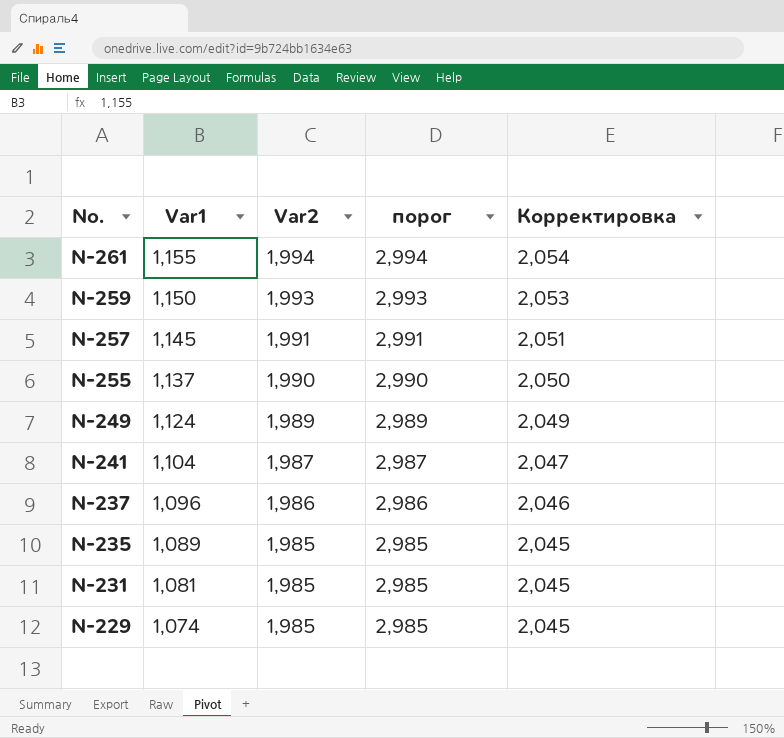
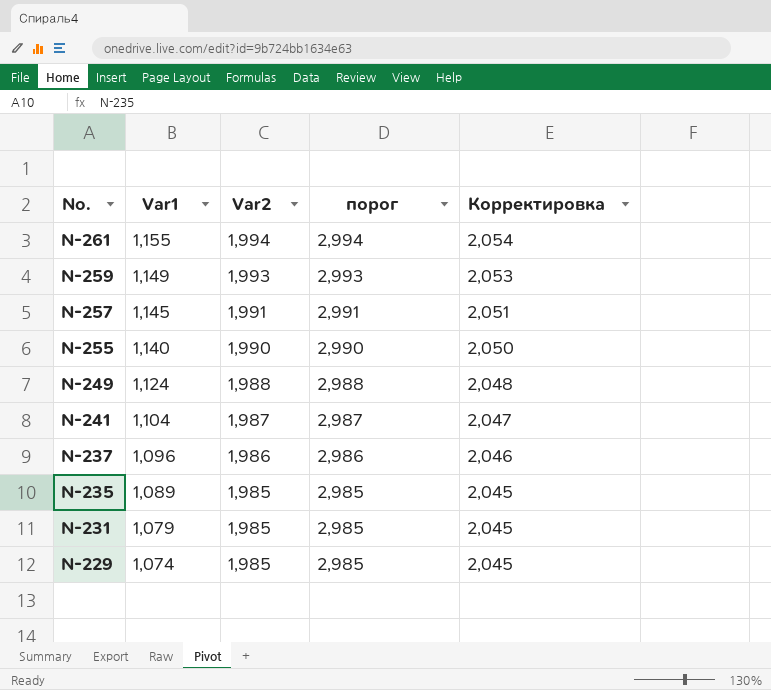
N-259 | Var1: 1,150 -> 1,149
N-255 | Var1: 1,137 -> 1,140
N-249 | Var2: 1,989 -> 1,988
N-249 | порог: 2,989 -> 2,988
N-249 | Корректировка: 2,049 -> 2,048
N-231 | Var1: 1,081 -> 1,079

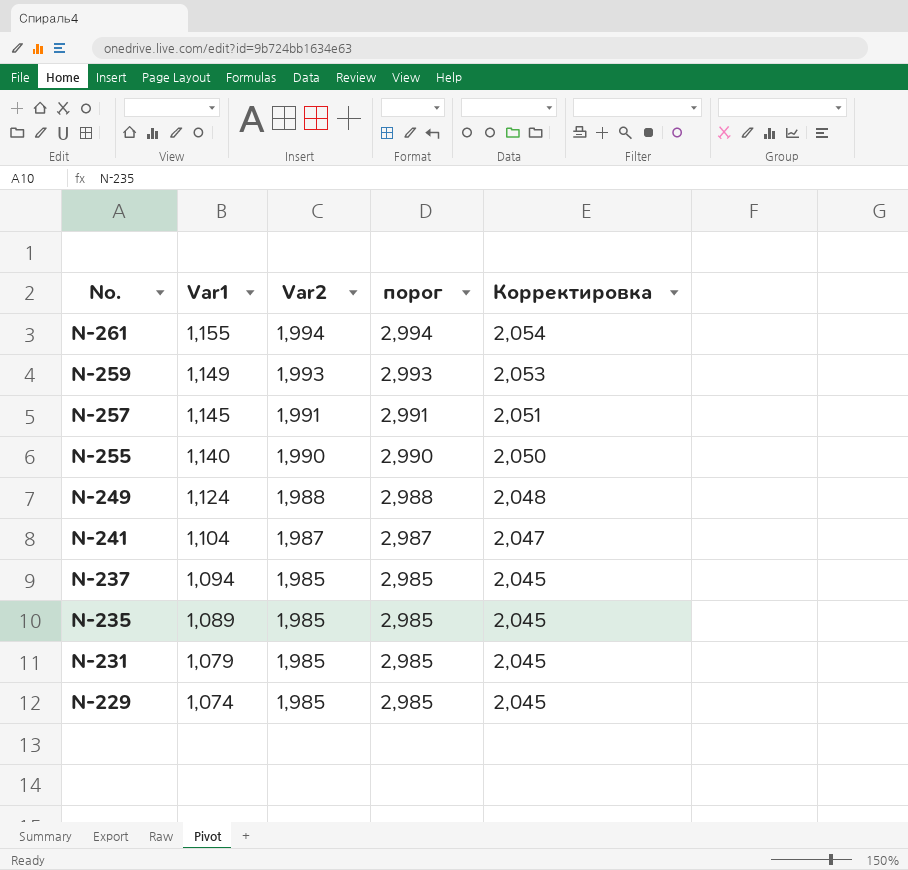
N-237 | Var1: 1,096 -> 1,094
N-237 | Var2: 1,986 -> 1,985
N-237 | порог: 2,986 -> 2,985
N-237 | Корректировка: 2,046 -> 2,045

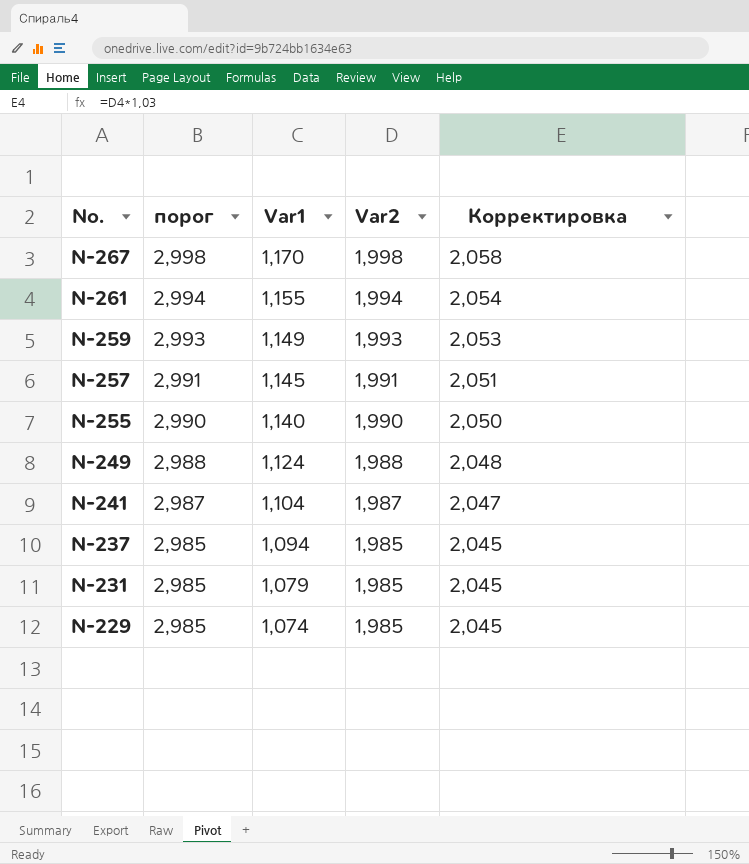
column порог | position: 4 -> 2
row N-235: 1,089 | 1,985 | 2,985 | 2,045 -> none
row N-267: none -> 2,998 | 1,170 | 1,998 | 2,058

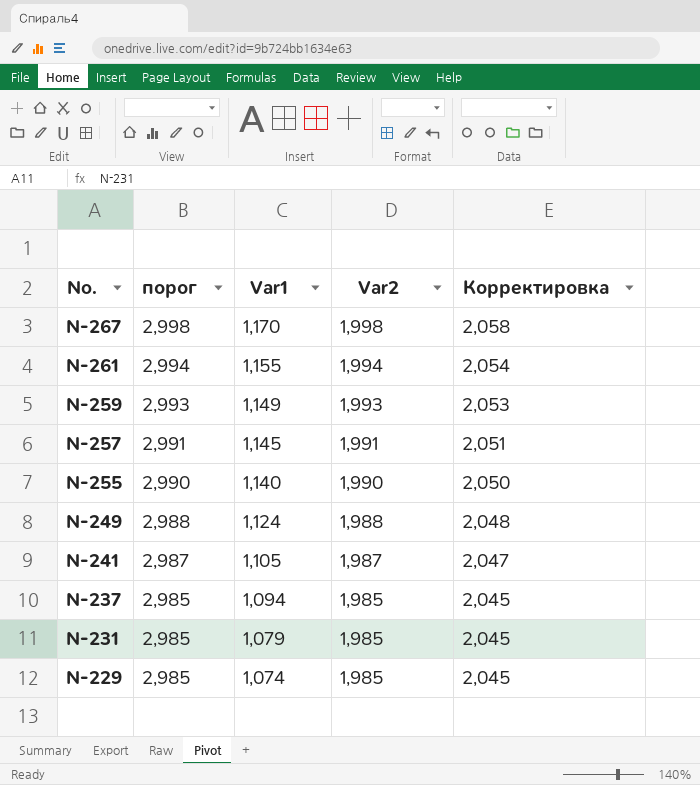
N-241 | Var1: 1,104 -> 1,105

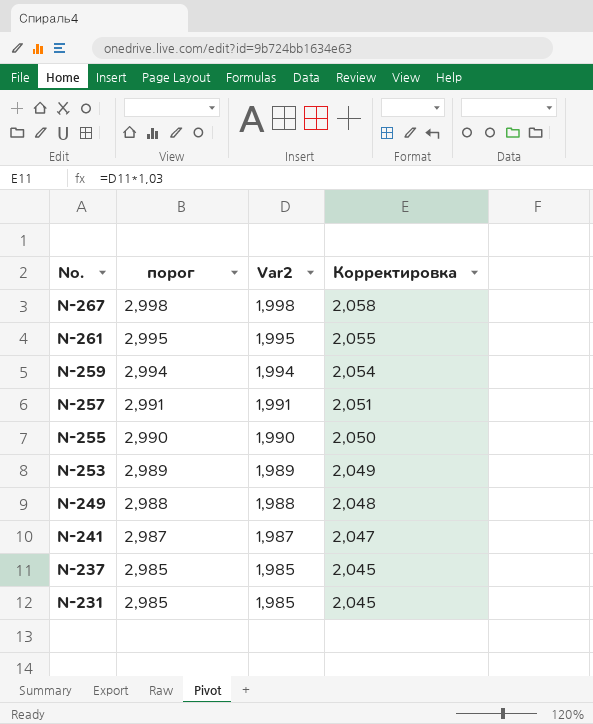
column Var1 | position: 3 -> none
row N-229: 2,985 | 1,074 | 1,985 | 2,045 -> none
N-261 | порог: 2,994 -> 2,995
N-261 | Var2: 1,994 -> 1,995
N-261 | Корректировка: 2,054 -> 2,055
N-259 | порог: 2,993 -> 2,994
N-259 | Var2: 1,993 -> 1,994
N-259 | Корректировка: 2,053 -> 2,054
row N-253: none -> 2,989 | 1,989 | 2,049

